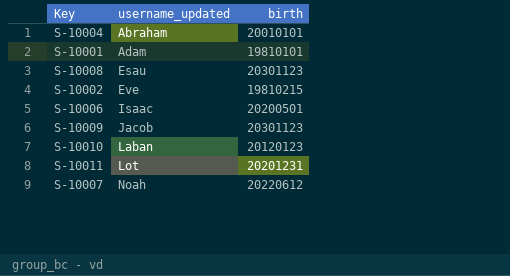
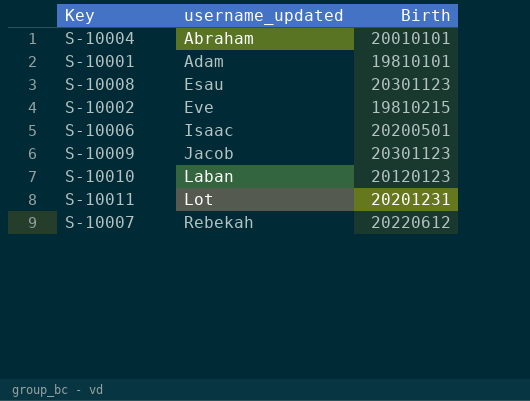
column name: birth -> Birth
S-10007 | username_updated: Noah -> Rebekah

